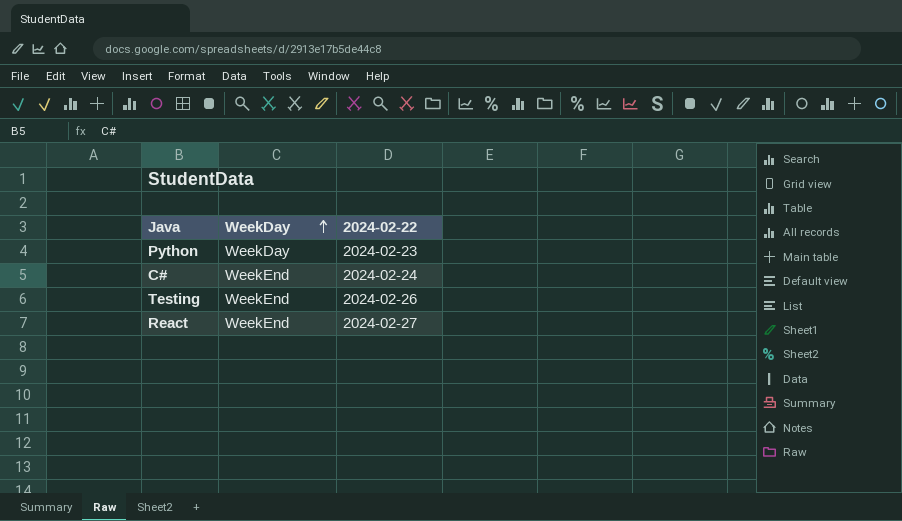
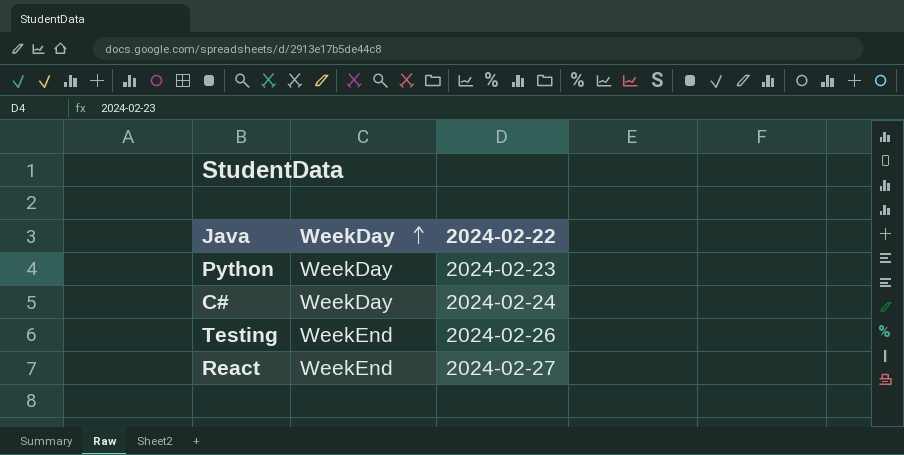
C# | WeekDay: WeekEnd -> WeekDay

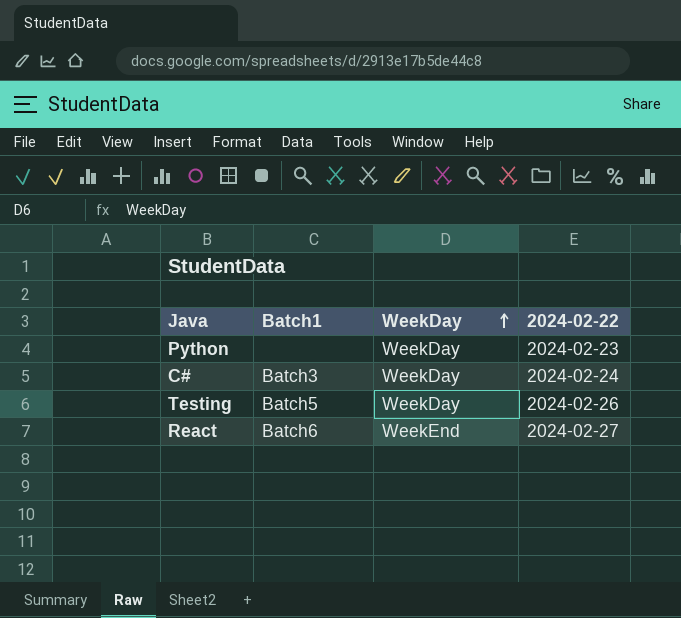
column Batch1 | position: none -> 2
Testing | WeekDay: WeekEnd -> WeekDay

